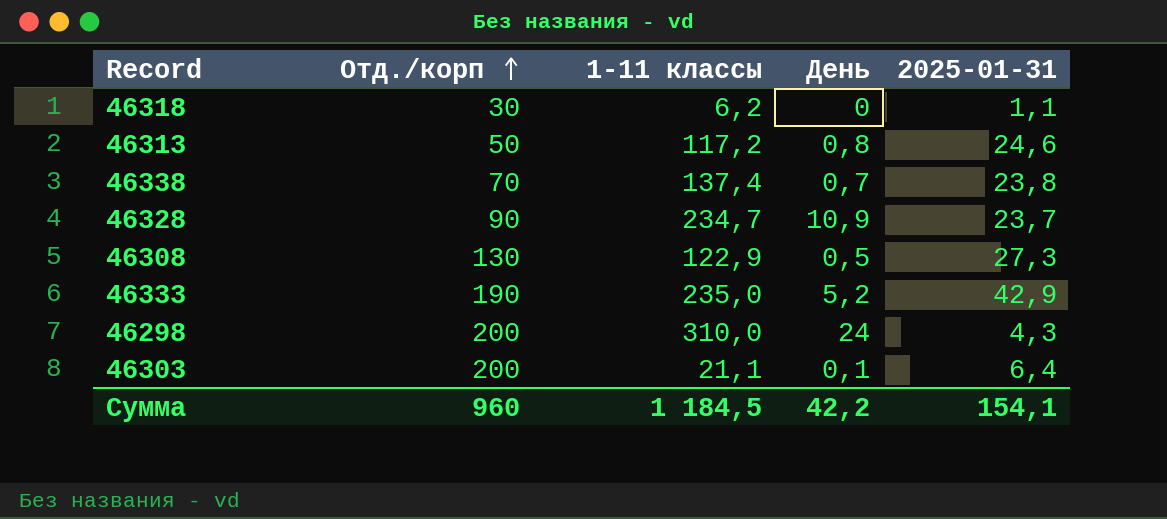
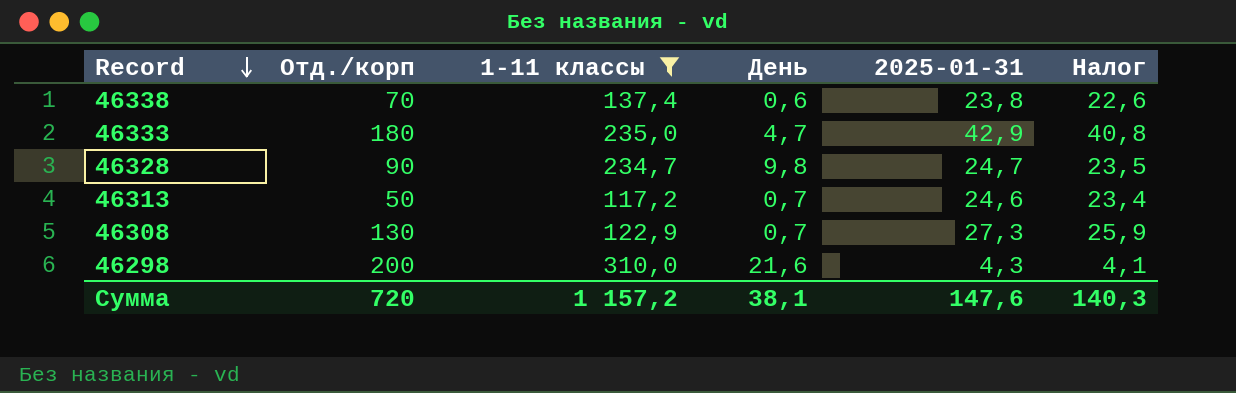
filter: none -> 1-11 классы >= 117,2
row order: Отд./корп ascending -> Record descending
column Налог | formula: none -> [2025-01-31] * 0,95
46338 | День: 0,7 -> 0,6
46333 | Отд./корп: 190 -> 180
46333 | День: 5,2 -> 4,7
46328 | День: 10,9 -> 9,8
46328 | 2025-01-31: 23,7 -> 24,7
46313 | День: 0,8 -> 0,7
46308 | День: 0,5 -> 0,7
46298 | День: 24 -> 21,6
Сумма | Отд./корп: 960 -> 720
Сумма | 1-11 классы: 1 184,5 -> 1 157,2
Сумма | День: 42,2 -> 38,1
Сумма | 2025-01-31: 154,1 -> 147,6

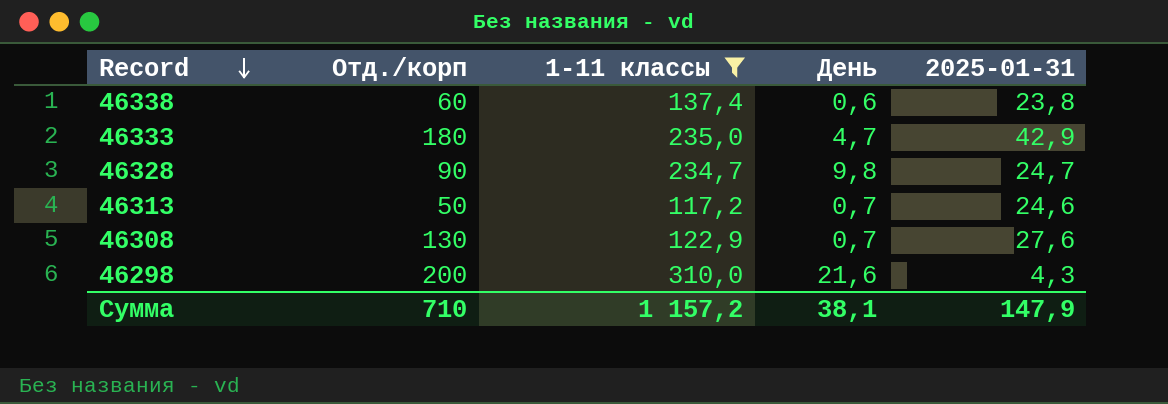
column Налог | formula: [2025-01-31] * 0,95 -> none
46338 | Отд./корп: 70 -> 60
46308 | 2025-01-31: 27,3 -> 27,6
Сумма | Отд./корп: 720 -> 710
Сумма | 2025-01-31: 147,6 -> 147,9

